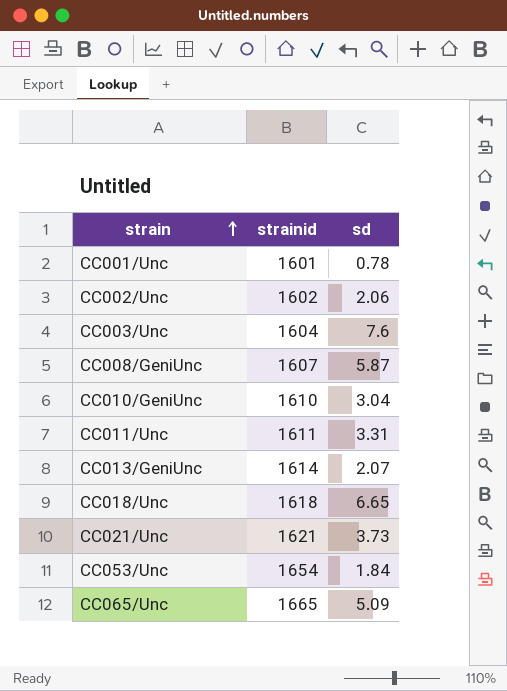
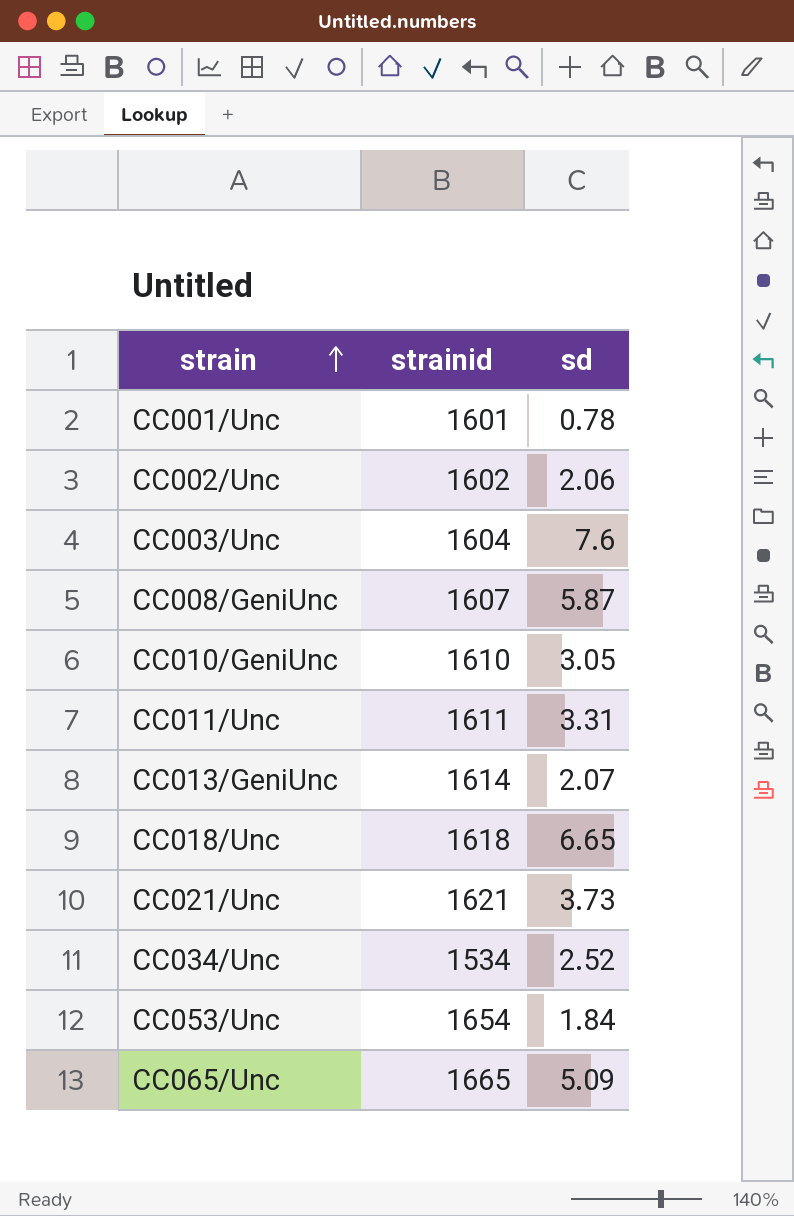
CC010/GeniUnc | sd: 3.04 -> 3.05
row CC034/Unc: none -> 1534 | 2.52

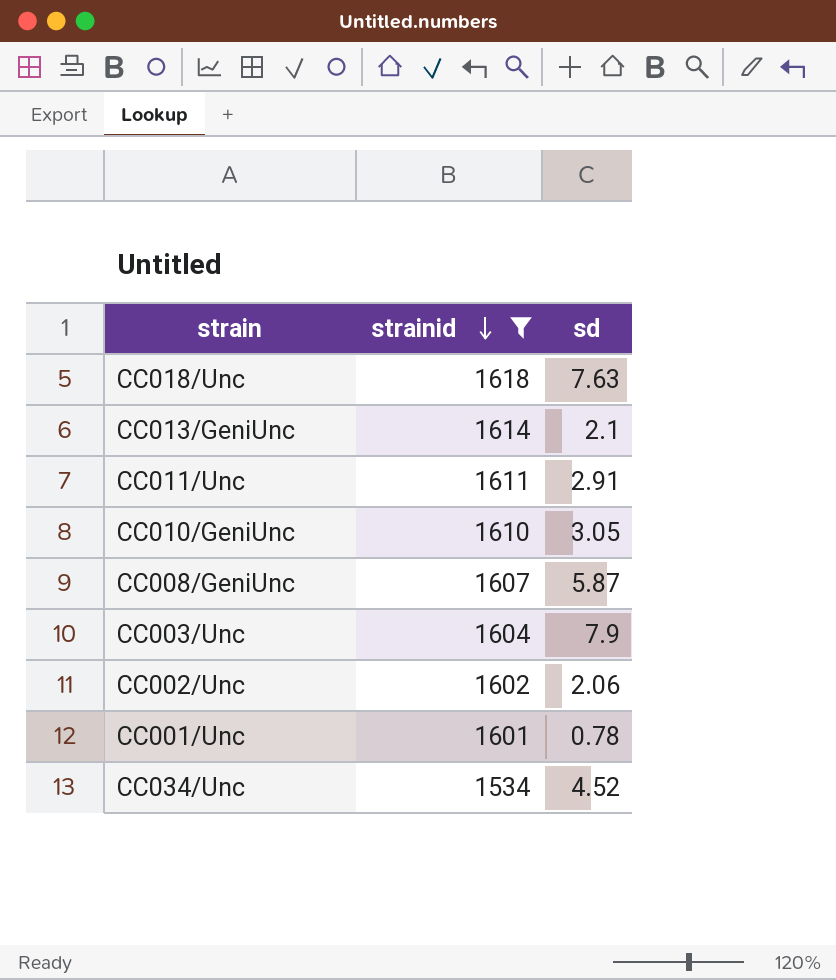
filter: none -> strainid <= 1618
row order: strain ascending -> strainid descending
CC018/Unc | sd: 6.65 -> 7.63
CC013/GeniUnc | sd: 2.07 -> 2.1
CC011/Unc | sd: 3.31 -> 2.91
CC003/Unc | sd: 7.6 -> 7.9
CC034/Unc | sd: 2.52 -> 4.52

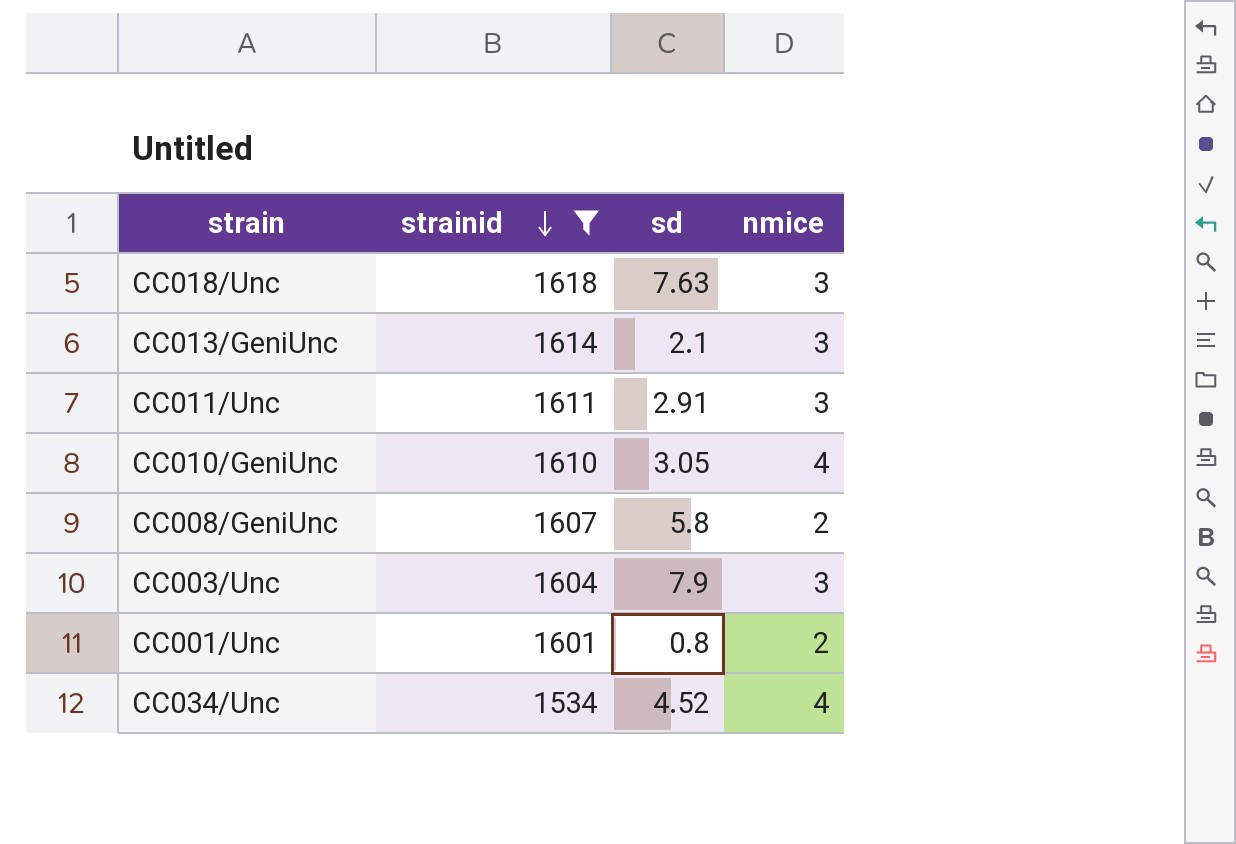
column nmice | position: none -> 4
row CC002/Unc: 1602 | 2.06 -> none
CC008/GeniUnc | sd: 5.87 -> 5.8
CC001/Unc | sd: 0.78 -> 0.8

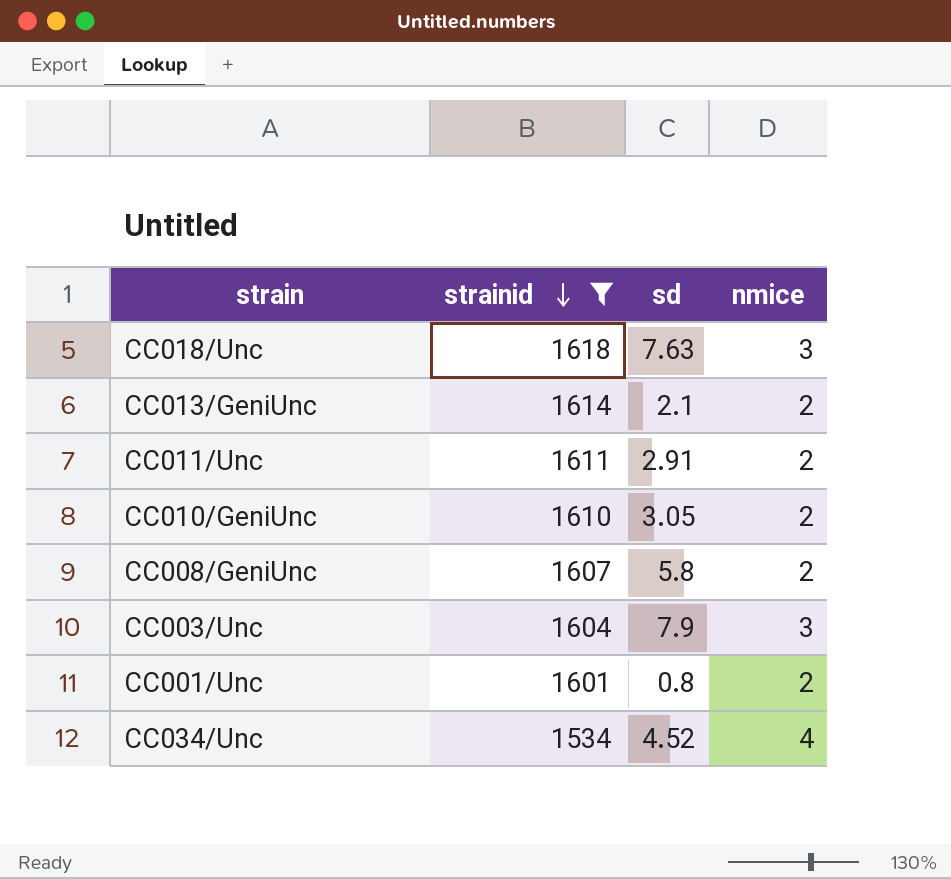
CC013/GeniUnc | nmice: 3 -> 2
CC011/Unc | nmice: 3 -> 2
CC010/GeniUnc | nmice: 4 -> 2

